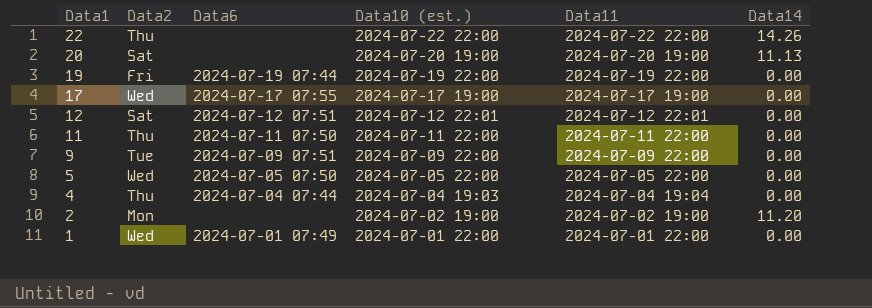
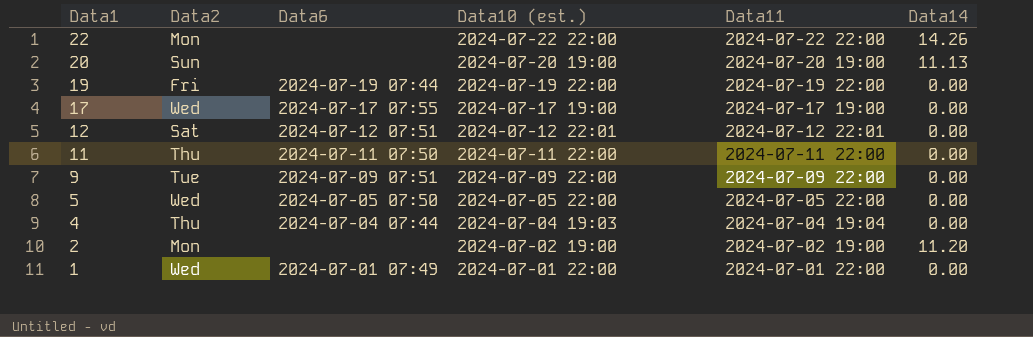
22 | Data2: Thu -> Mon
20 | Data2: Sat -> Sun

